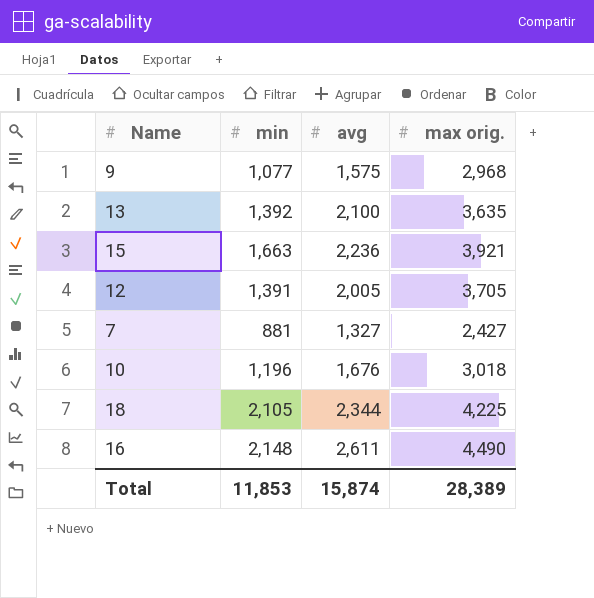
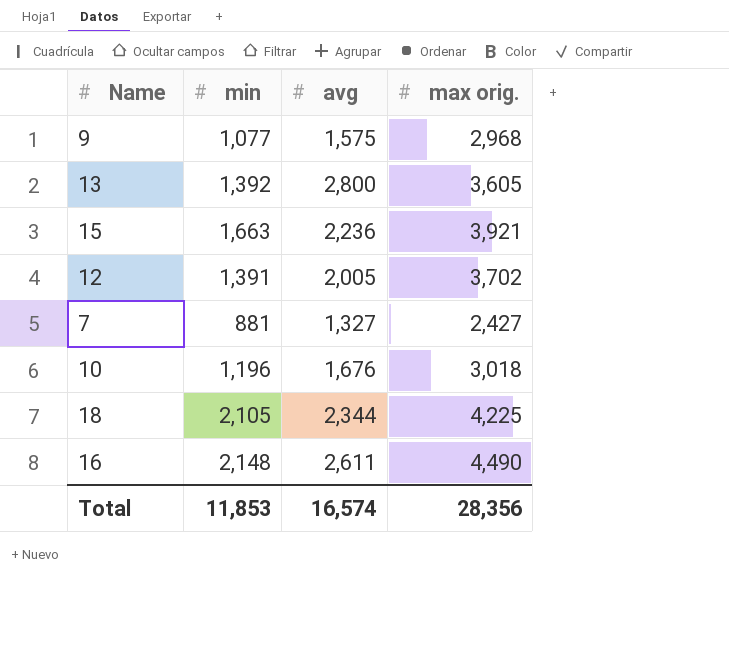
13 | avg: 2,100 -> 2,800
13 | max orig.: 3,635 -> 3,605
12 | max orig.: 3,705 -> 3,702
Total | avg: 15,874 -> 16,574
Total | max orig.: 28,389 -> 28,356

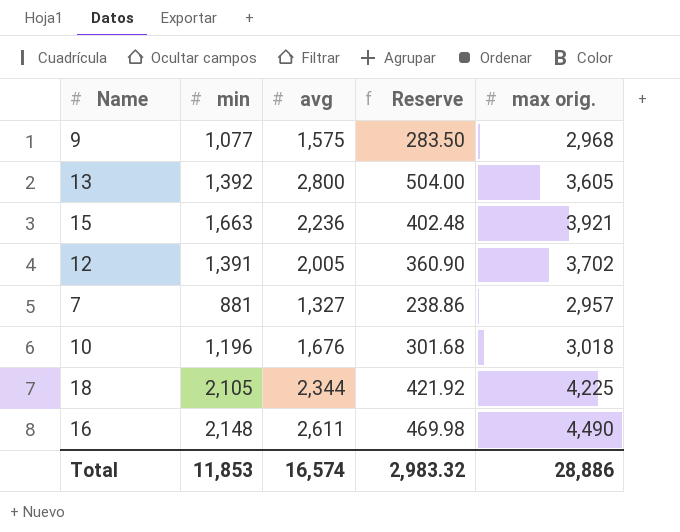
column Reserve | formula: none -> [avg] * 0.18
7 | max orig.: 2,427 -> 2,957
Total | max orig.: 28,356 -> 28,886

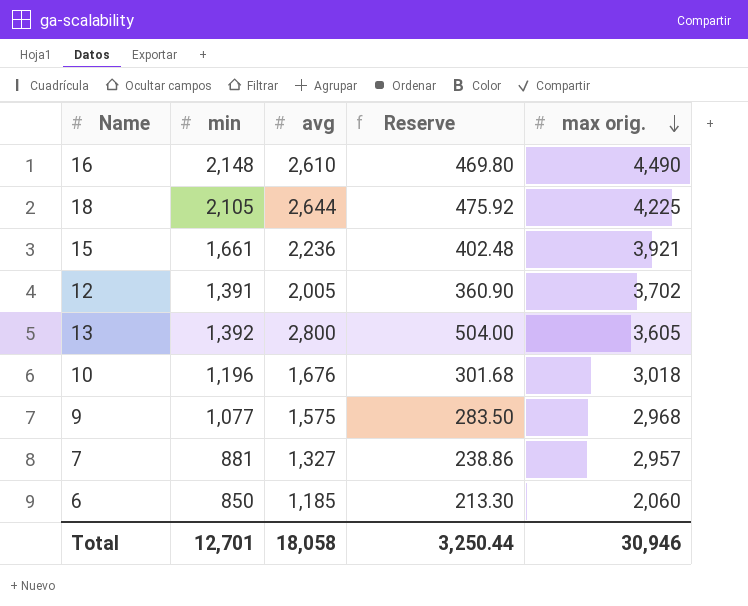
row order: none -> max orig. descending
16 | avg: 2,611 -> 2,610
16 | Reserve: 469.98 -> 469.80
18 | avg: 2,344 -> 2,644
18 | Reserve: 421.92 -> 475.92
15 | min: 1,663 -> 1,661
row 6: none -> 850 | 1,185 | 213.30 | 2,060
Total | min: 11,853 -> 12,701
Total | avg: 16,574 -> 18,058
Total | Reserve: 2,983.32 -> 3,250.44
Total | max orig.: 28,886 -> 30,946

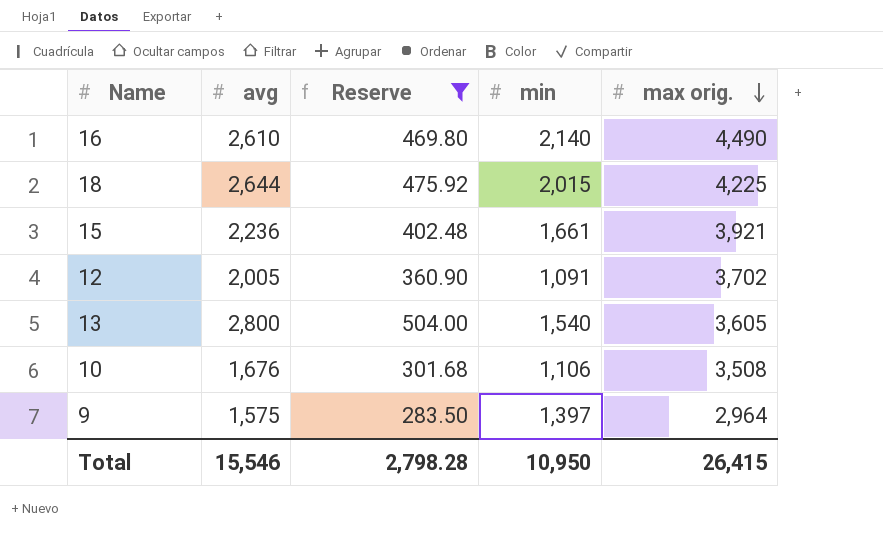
filter: none -> Reserve >= 283.50
column min | position: 2 -> 4
16 | min: 2,148 -> 2,140
18 | min: 2,105 -> 2,015
12 | min: 1,391 -> 1,091
13 | min: 1,392 -> 1,540
10 | min: 1,196 -> 1,106
10 | max orig.: 3,018 -> 3,508
9 | min: 1,077 -> 1,397
9 | max orig.: 2,968 -> 2,964
Total | avg: 18,058 -> 15,546
Total | Reserve: 3,250.44 -> 2,798.28
Total | min: 12,701 -> 10,950
Total | max orig.: 30,946 -> 26,415

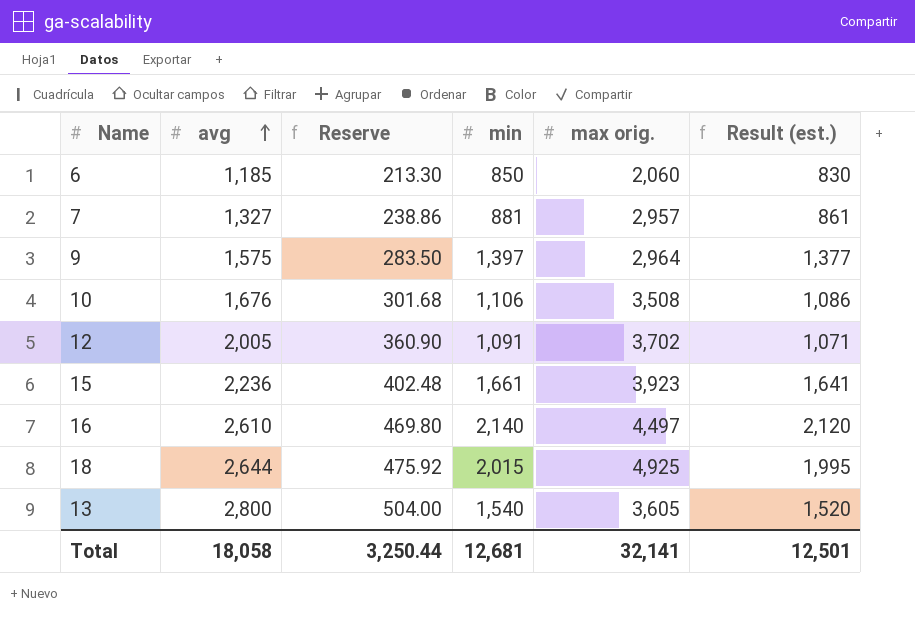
filter: Reserve >= 283.50 -> none
row order: max orig. descending -> avg ascending
column Result (est.) | formula: none -> [min] - 20
15 | max orig.: 3,921 -> 3,923
16 | max orig.: 4,490 -> 4,497
18 | max orig.: 4,225 -> 4,925
Total | avg: 15,546 -> 18,058
Total | Reserve: 2,798.28 -> 3,250.44
Total | min: 10,950 -> 12,681
Total | max orig.: 26,415 -> 32,141

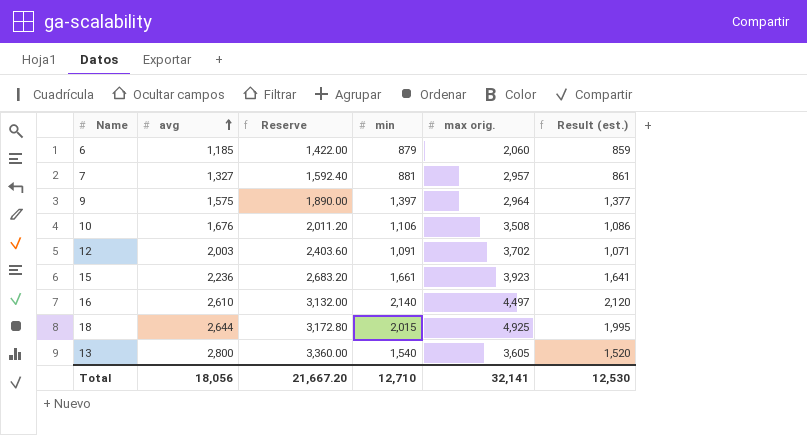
column Reserve | formula: [avg] * 0.18 -> [avg] * 1.2
6 | min: 850 -> 879
6 | Result (est.): 830 -> 859
12 | avg: 2,005 -> 2,003
Total | avg: 18,058 -> 18,056
Total | Reserve: 3,250.44 -> 21,667.20
Total | min: 12,681 -> 12,710
Total | Result (est.): 12,501 -> 12,530

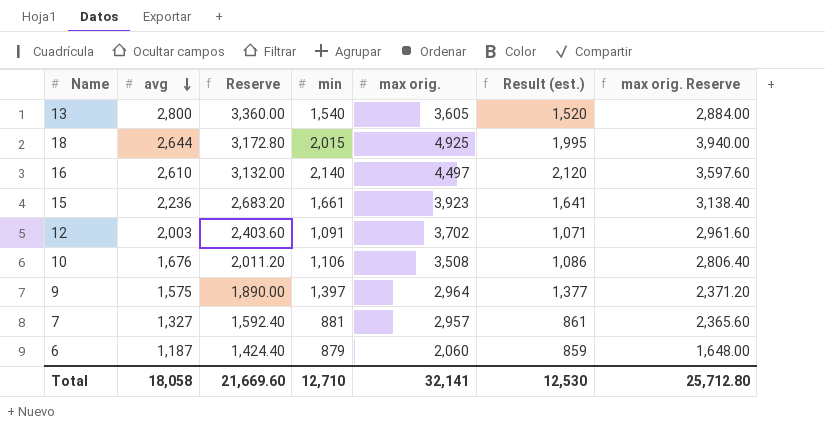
row order: avg ascending -> avg descending
column max orig. Reserve | formula: none -> [max orig.] * 0.8
6 | avg: 1,185 -> 1,187
6 | Reserve: 1,422.00 -> 1,424.40
Total | avg: 18,056 -> 18,058
Total | Reserve: 21,667.20 -> 21,669.60

